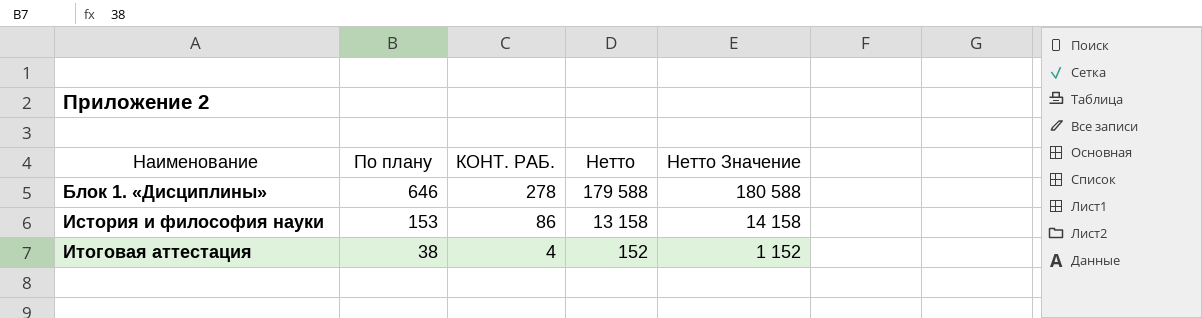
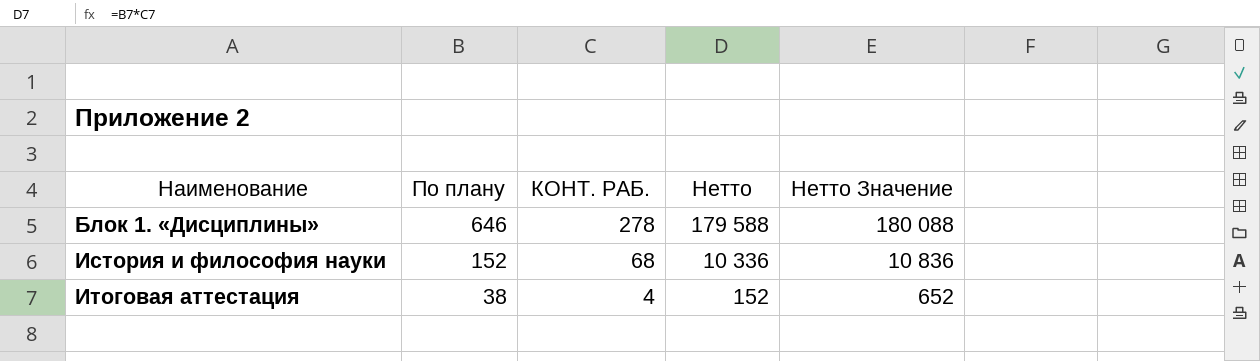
column Нетто Значение | formula: [Нетто] + 1000 -> [Нетто] + 500
История и философия науки | По плану: 153 -> 152
История и философия науки | КОНТ. РАБ.: 86 -> 68
История и философия науки | Нетто: 13 158 -> 10 336

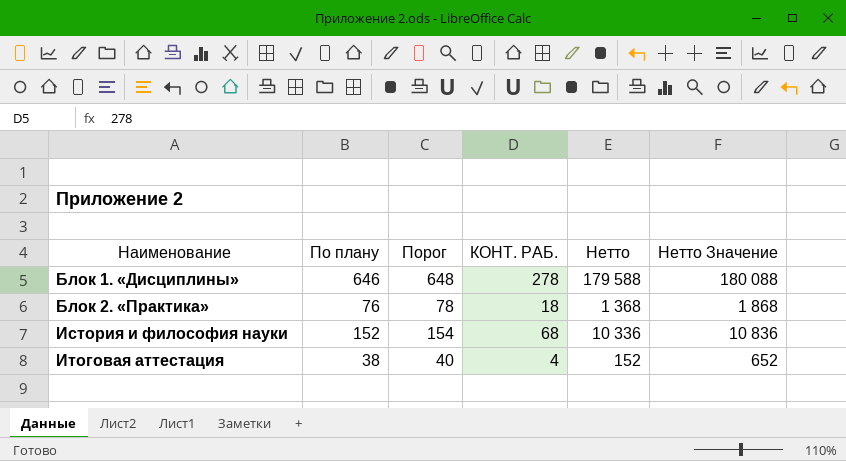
column Порог | formula: none -> [По плану] + 2
row Блок 2. «Практика»: none -> 76 | 78 | 18 | 1 368 | 1 868

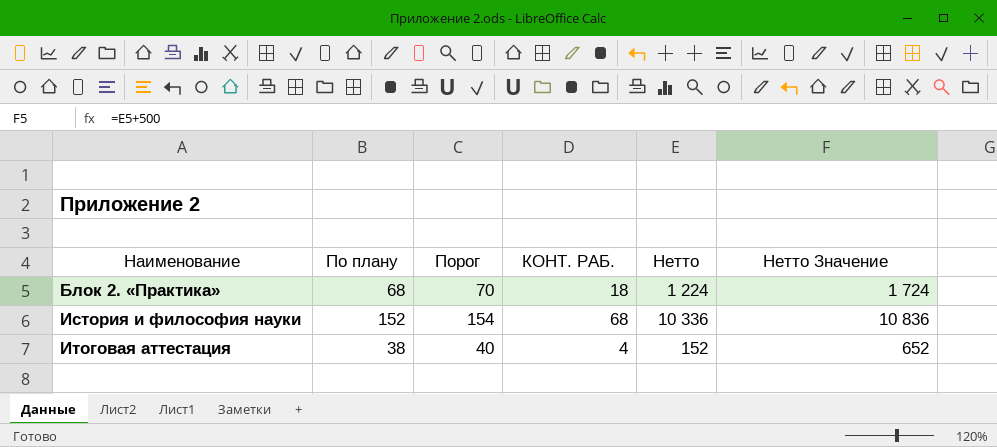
row Блок 1. «Дисциплины»: 646 | 648 | 278 | 179 588 | 180 088 -> none
Блок 2. «Практика» | По плану: 76 -> 68
Блок 2. «Практика» | Порог: 78 -> 70
Блок 2. «Практика» | Нетто: 1 368 -> 1 224
Блок 2. «Практика» | Нетто Значение: 1 868 -> 1 724

